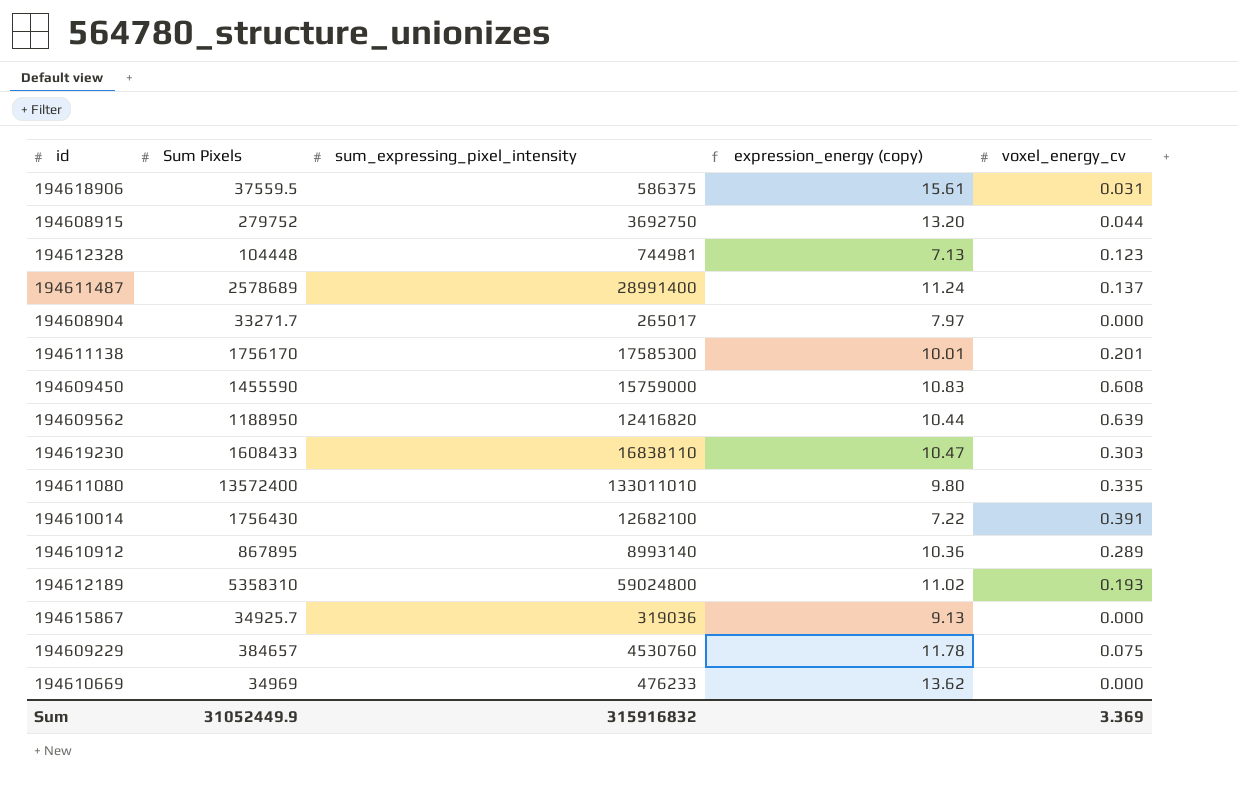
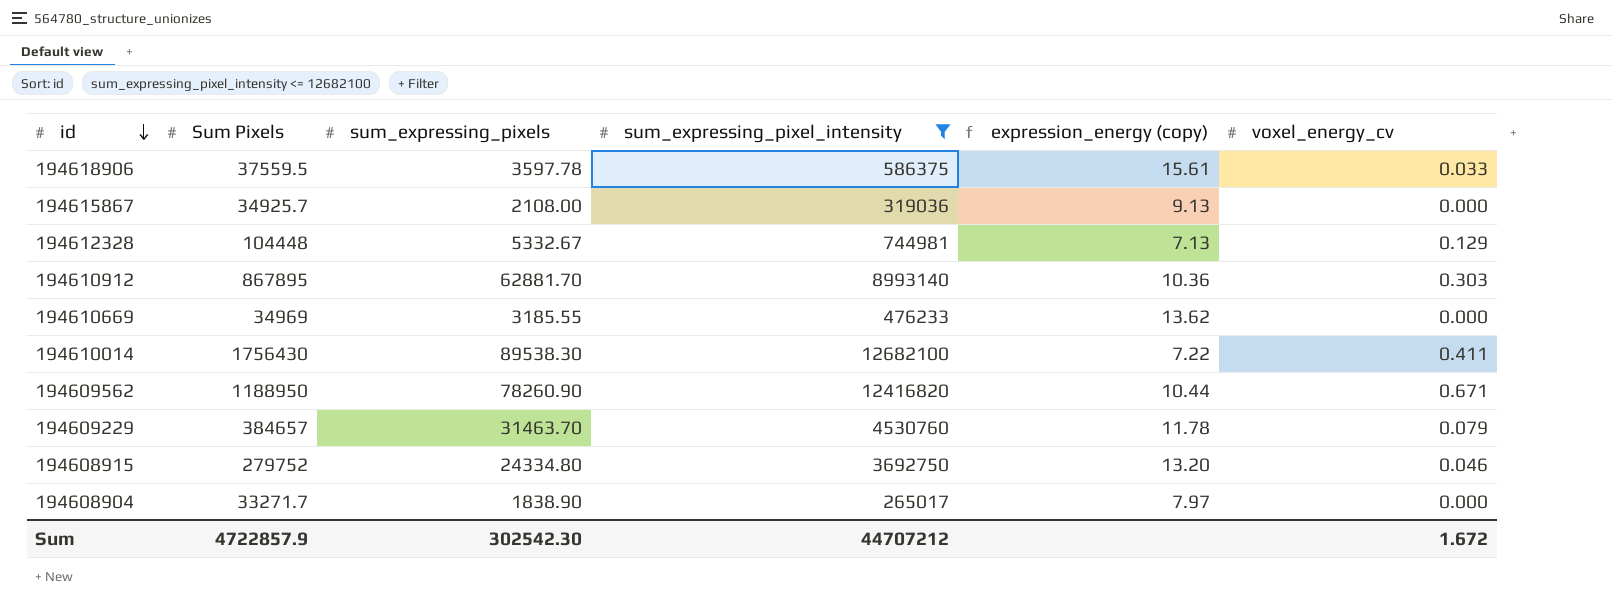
filter: none -> sum_expressing_pixel_intensity <= 12682100
row order: none -> id descending
column sum_expressing_pixels | position: none -> 3
194618906 | voxel_energy_cv: 0.031 -> 0.033
194612328 | voxel_energy_cv: 0.123 -> 0.129
194610912 | voxel_energy_cv: 0.289 -> 0.303
194610014 | voxel_energy_cv: 0.391 -> 0.411
194609562 | voxel_energy_cv: 0.639 -> 0.671
194609229 | voxel_energy_cv: 0.075 -> 0.079
194608915 | voxel_energy_cv: 0.044 -> 0.046
Sum | Sum Pixels: 31052449.9 -> 4722857.9
Sum | sum_expressing_pixel_intensity: 315916832 -> 44707212
Sum | voxel_energy_cv: 3.369 -> 1.672

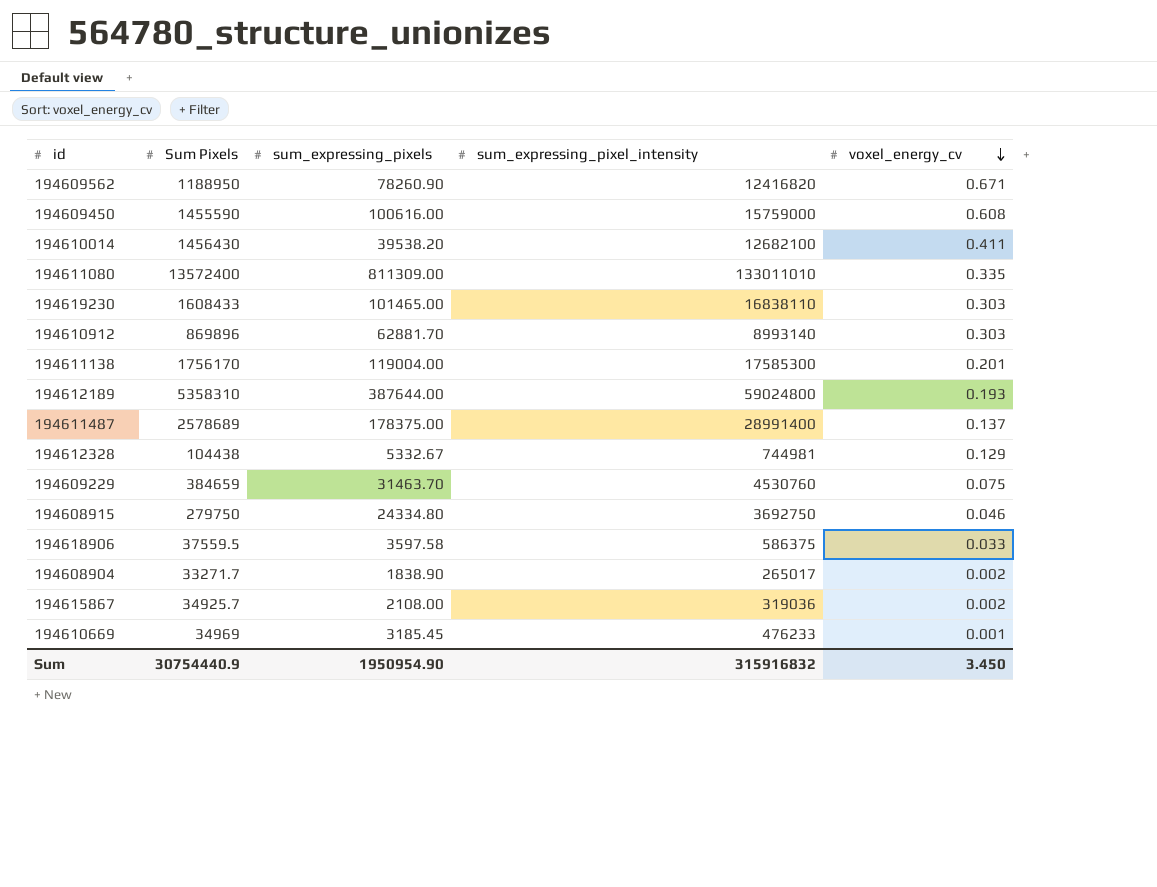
filter: sum_expressing_pixel_intensity <= 12682100 -> none
row order: id descending -> voxel_energy_cv descending
column expression_energy (copy) | formula: [sum_expressing_pixel_intensity] / [Sum Pixels] -> none
194610014 | Sum Pixels: 1756430 -> 1456430
194610014 | sum_expressing_pixels: 89538.30 -> 39538.20
194610912 | Sum Pixels: 867895 -> 869896
194612328 | Sum Pixels: 104448 -> 104438
194609229 | Sum Pixels: 384657 -> 384659
194609229 | voxel_energy_cv: 0.079 -> 0.075
194608915 | Sum Pixels: 279752 -> 279750
194618906 | sum_expressing_pixels: 3597.78 -> 3597.58
194608904 | voxel_energy_cv: 0.000 -> 0.002
194615867 | voxel_energy_cv: 0.000 -> 0.002
194610669 | sum_expressing_pixels: 3185.55 -> 3185.45
194610669 | voxel_energy_cv: 0.000 -> 0.001
Sum | Sum Pixels: 4722857.9 -> 30754440.9
Sum | sum_expressing_pixels: 302542.30 -> 1950954.90
Sum | sum_expressing_pixel_intensity: 44707212 -> 315916832
Sum | voxel_energy_cv: 1.672 -> 3.450

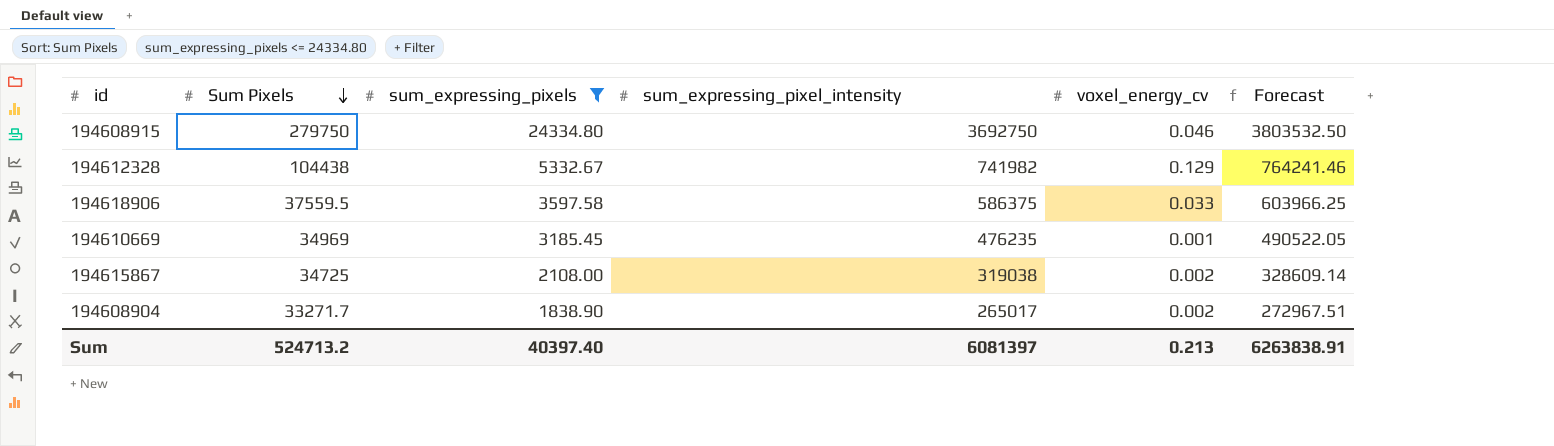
filter: none -> sum_expressing_pixels <= 24334.80
row order: voxel_energy_cv descending -> Sum Pixels descending
column Forecast | formula: none -> [sum_expressing_pixel_intensity] * 1.03
194612328 | sum_expressing_pixel_intensity: 744981 -> 741982
194610669 | sum_expressing_pixel_intensity: 476233 -> 476235
194615867 | Sum Pixels: 34925.7 -> 34725
194615867 | sum_expressing_pixel_intensity: 319036 -> 319038
Sum | Sum Pixels: 30754440.9 -> 524713.2
Sum | sum_expressing_pixels: 1950954.90 -> 40397.40
Sum | sum_expressing_pixel_intensity: 315916832 -> 6081397
Sum | voxel_energy_cv: 3.450 -> 0.213

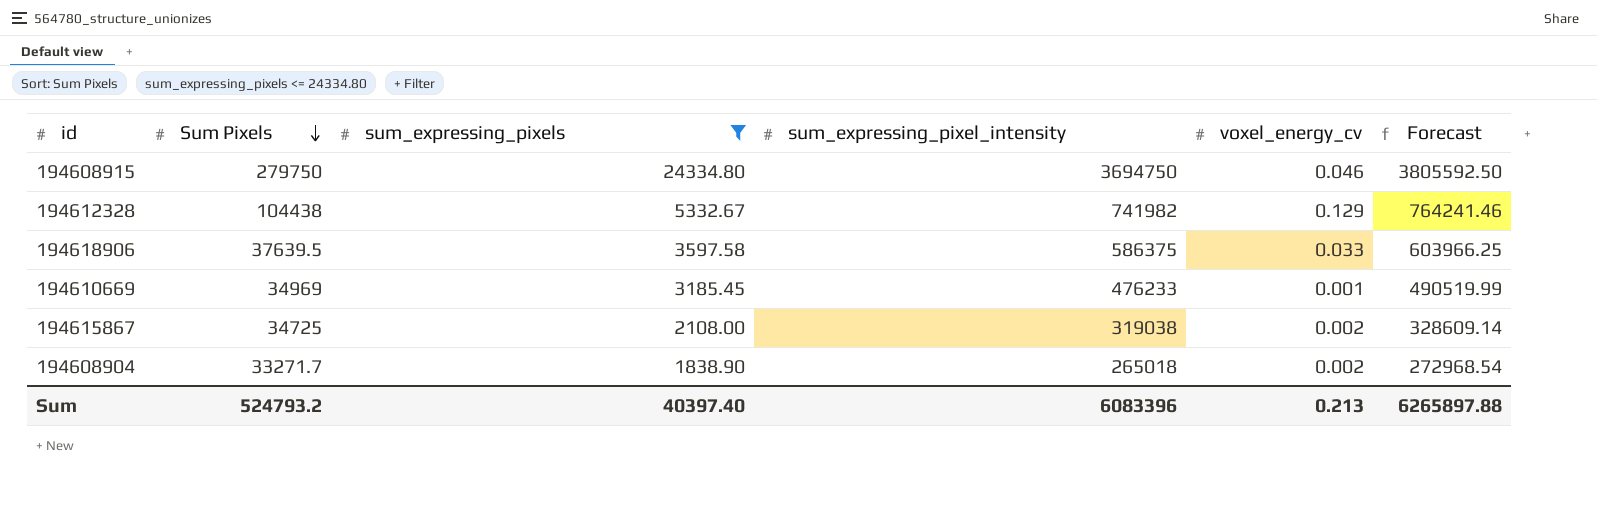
194608915 | sum_expressing_pixel_intensity: 3692750 -> 3694750
194608915 | Forecast: 3803532.50 -> 3805592.50
194618906 | Sum Pixels: 37559.5 -> 37639.5
194610669 | sum_expressing_pixel_intensity: 476235 -> 476233
194610669 | Forecast: 490522.05 -> 490519.99
194608904 | sum_expressing_pixel_intensity: 265017 -> 265018
194608904 | Forecast: 272967.51 -> 272968.54
Sum | Sum Pixels: 524713.2 -> 524793.2
Sum | sum_expressing_pixel_intensity: 6081397 -> 6083396
Sum | Forecast: 6263838.91 -> 6265897.88

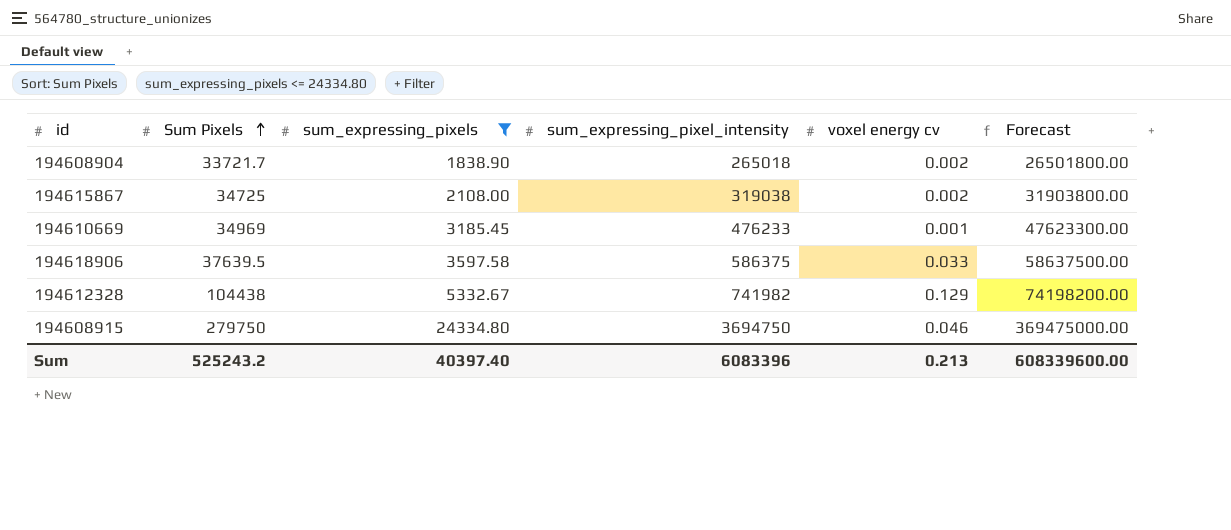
row order: Sum Pixels descending -> Sum Pixels ascending
column name: voxel_energy_cv -> voxel energy cv
column Forecast | formula: [sum_expressing_pixel_intensity] * 1.03 -> [sum_expressing_pixel_intensity] * 100
194608904 | Sum Pixels: 33271.7 -> 33721.7
Sum | Sum Pixels: 524793.2 -> 525243.2
Sum | Forecast: 6265897.88 -> 608339600.00

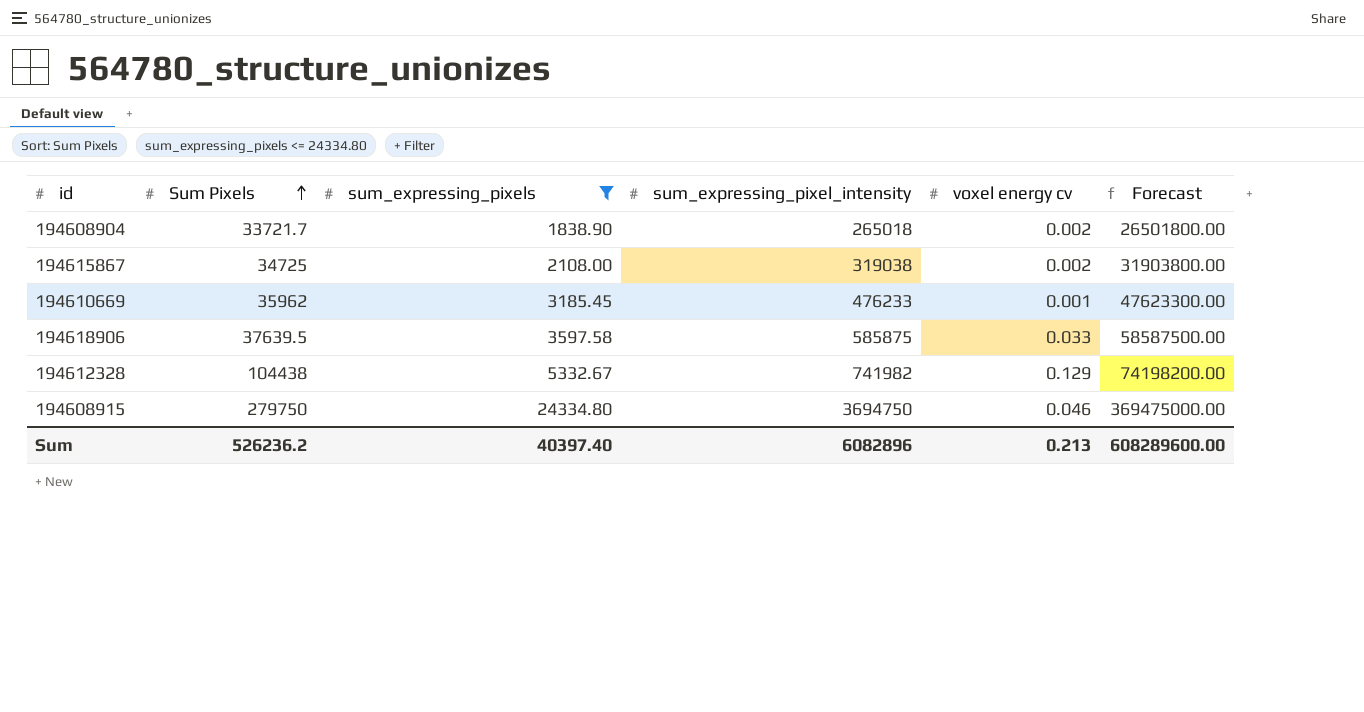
194610669 | Sum Pixels: 34969 -> 35962
194618906 | sum_expressing_pixel_intensity: 586375 -> 585875
194618906 | Forecast: 58637500.00 -> 58587500.00
Sum | Sum Pixels: 525243.2 -> 526236.2
Sum | sum_expressing_pixel_intensity: 6083396 -> 6082896
Sum | Forecast: 608339600.00 -> 608289600.00

